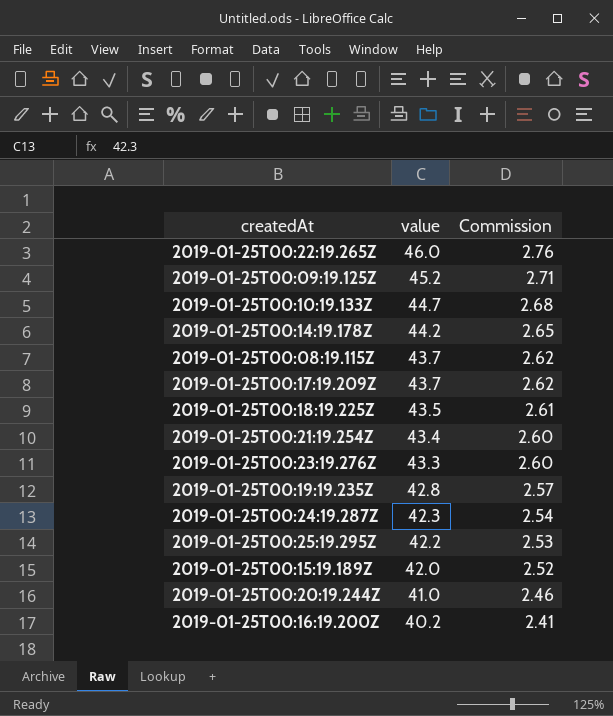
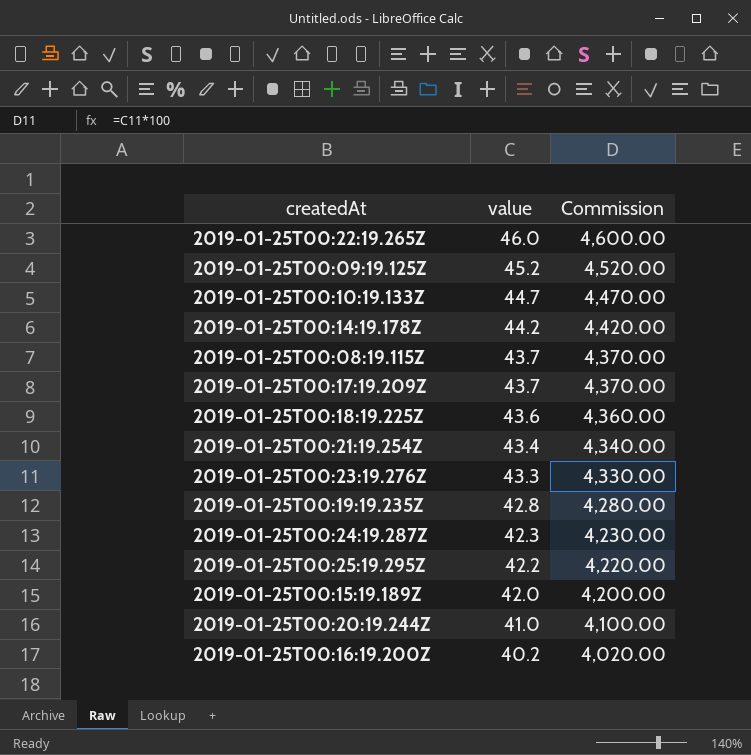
column Commission | formula: [value] * 0.06 -> [value] * 100
2019-01-25T00:18:19.225Z | value: 43.5 -> 43.6

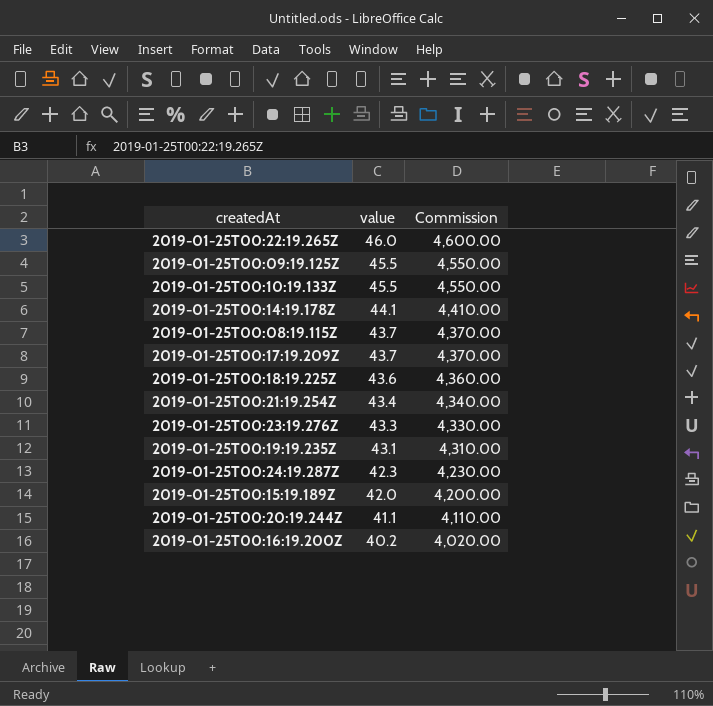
row 2019-01-25T00:25:19.295Z: 42.2 | 4,220.00 -> none
2019-01-25T00:09:19.125Z | value: 45.2 -> 45.5
2019-01-25T00:09:19.125Z | Commission: 4,520.00 -> 4,550.00
2019-01-25T00:10:19.133Z | value: 44.7 -> 45.5
2019-01-25T00:10:19.133Z | Commission: 4,470.00 -> 4,550.00
2019-01-25T00:14:19.178Z | value: 44.2 -> 44.1
2019-01-25T00:14:19.178Z | Commission: 4,420.00 -> 4,410.00
2019-01-25T00:19:19.235Z | value: 42.8 -> 43.1
2019-01-25T00:19:19.235Z | Commission: 4,280.00 -> 4,310.00
2019-01-25T00:20:19.244Z | value: 41.0 -> 41.1
2019-01-25T00:20:19.244Z | Commission: 4,100.00 -> 4,110.00

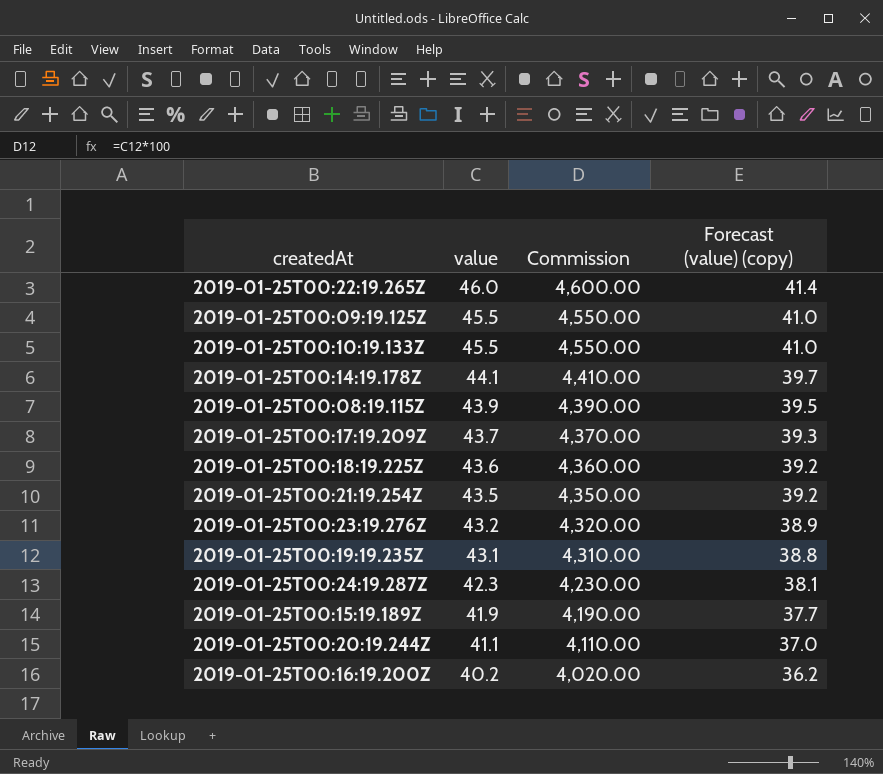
column Forecast (value) (copy) | formula: none -> [value] * 0.9
2019-01-25T00:08:19.115Z | value: 43.7 -> 43.9
2019-01-25T00:08:19.115Z | Commission: 4,370.00 -> 4,390.00
2019-01-25T00:21:19.254Z | value: 43.4 -> 43.5
2019-01-25T00:21:19.254Z | Commission: 4,340.00 -> 4,350.00
2019-01-25T00:23:19.276Z | value: 43.3 -> 43.2
2019-01-25T00:23:19.276Z | Commission: 4,330.00 -> 4,320.00
2019-01-25T00:15:19.189Z | value: 42.0 -> 41.9
2019-01-25T00:15:19.189Z | Commission: 4,200.00 -> 4,190.00

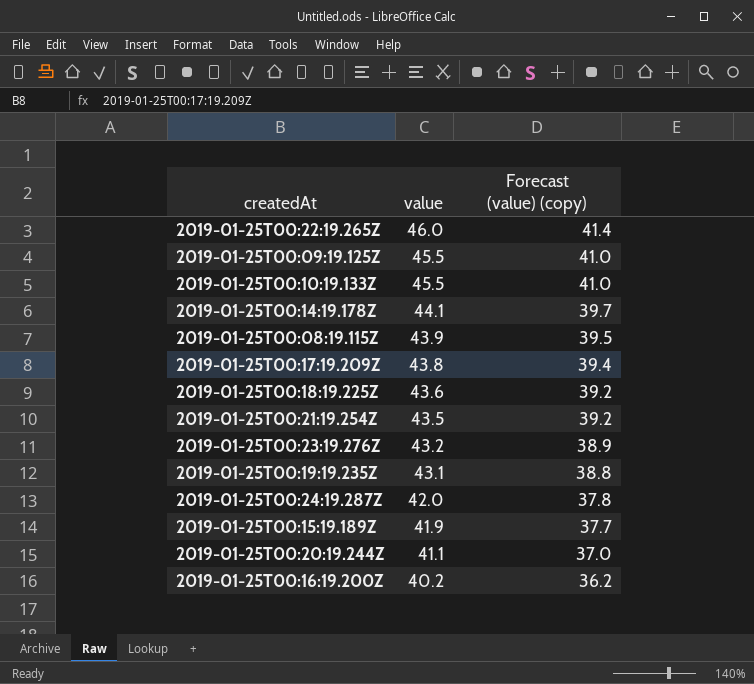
column Commission | formula: [value] * 100 -> none
2019-01-25T00:17:19.209Z | value: 43.7 -> 43.8
2019-01-25T00:17:19.209Z | Forecast (value) (copy): 39.3 -> 39.4
2019-01-25T00:24:19.287Z | value: 42.3 -> 42.0
2019-01-25T00:24:19.287Z | Forecast (value) (copy): 38.1 -> 37.8

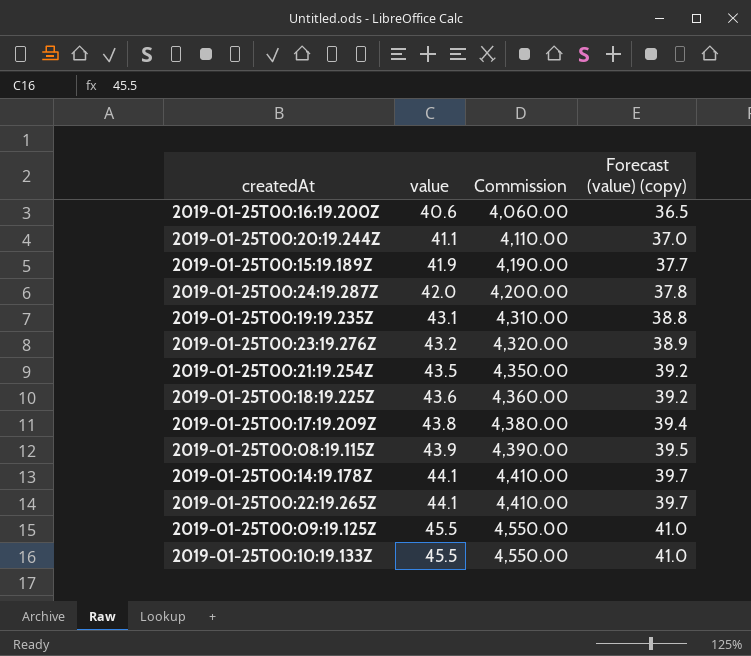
row order: value descending -> value ascending
column Commission | formula: none -> [value] * 100
2019-01-25T00:16:19.200Z | value: 40.2 -> 40.6
2019-01-25T00:16:19.200Z | Forecast (value) (copy): 36.2 -> 36.5
2019-01-25T00:22:19.265Z | value: 46.0 -> 44.1
2019-01-25T00:22:19.265Z | Forecast (value) (copy): 41.4 -> 39.7

